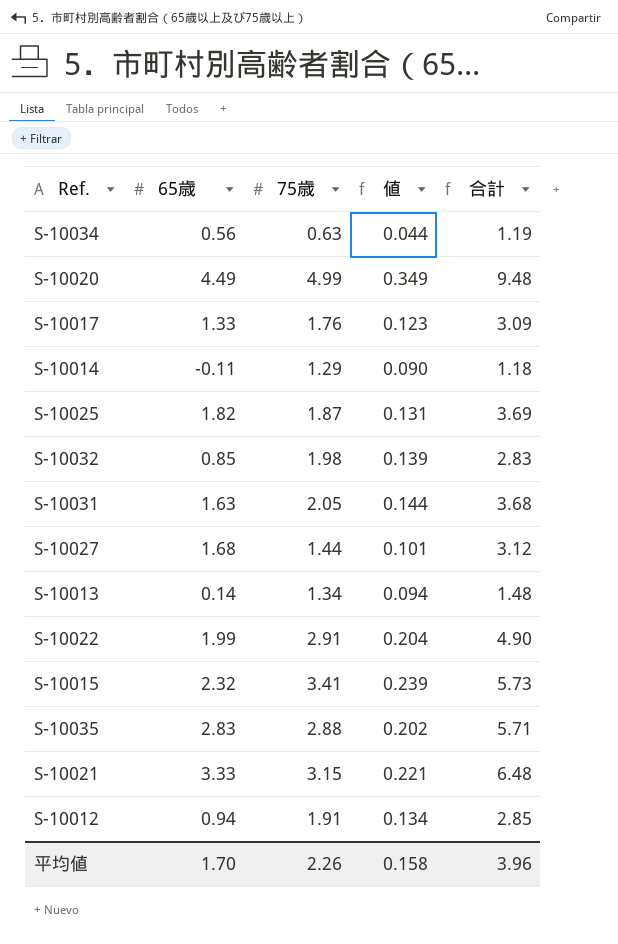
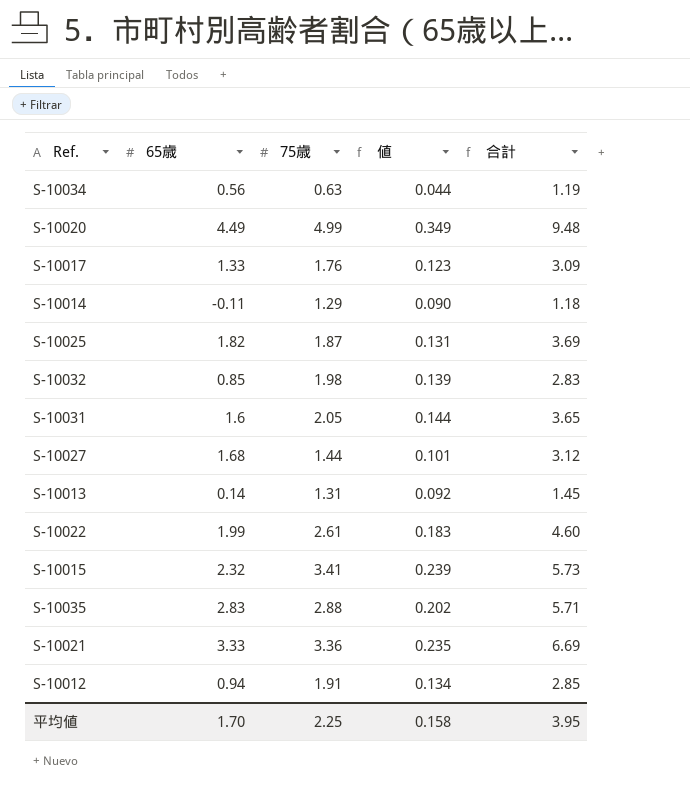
S-10031 | 65歳: 1.63 -> 1.6
S-10031 | 合計: 3.68 -> 3.65
S-10013 | 75歳: 1.34 -> 1.31
S-10013 | 値: 0.094 -> 0.092
S-10013 | 合計: 1.48 -> 1.45
S-10022 | 75歳: 2.91 -> 2.61
S-10022 | 値: 0.204 -> 0.183
S-10022 | 合計: 4.90 -> 4.60
S-10021 | 75歳: 3.15 -> 3.36
S-10021 | 値: 0.221 -> 0.235
S-10021 | 合計: 6.48 -> 6.69
平均値 | 75歳: 2.26 -> 2.25
平均値 | 合計: 3.96 -> 3.95

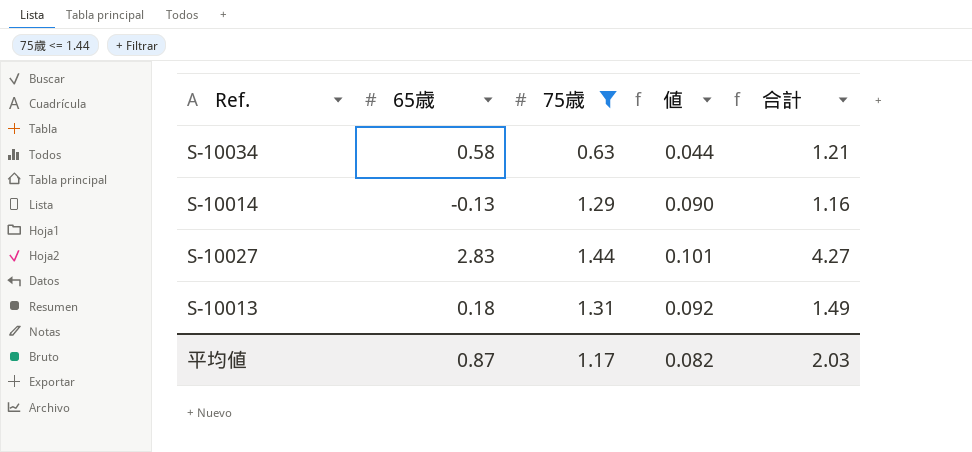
filter: none -> 75歳 <= 1.44
S-10034 | 65歳: 0.56 -> 0.58
S-10034 | 合計: 1.19 -> 1.21
S-10014 | 65歳: -0.11 -> -0.13
S-10014 | 合計: 1.18 -> 1.16
S-10027 | 65歳: 1.68 -> 2.83
S-10027 | 合計: 3.12 -> 4.27
S-10013 | 65歳: 0.14 -> 0.18
S-10013 | 合計: 1.45 -> 1.49
平均値 | 65歳: 1.70 -> 0.87
平均値 | 75歳: 2.25 -> 1.17
平均値 | 値: 0.158 -> 0.082
平均値 | 合計: 3.95 -> 2.03

